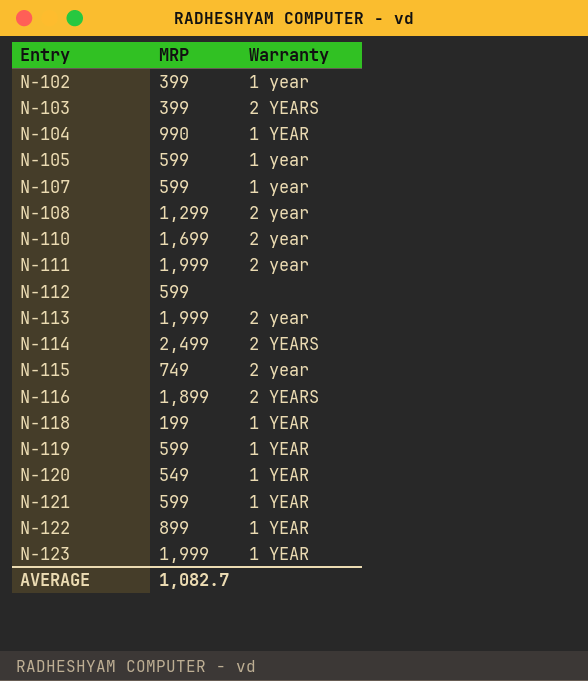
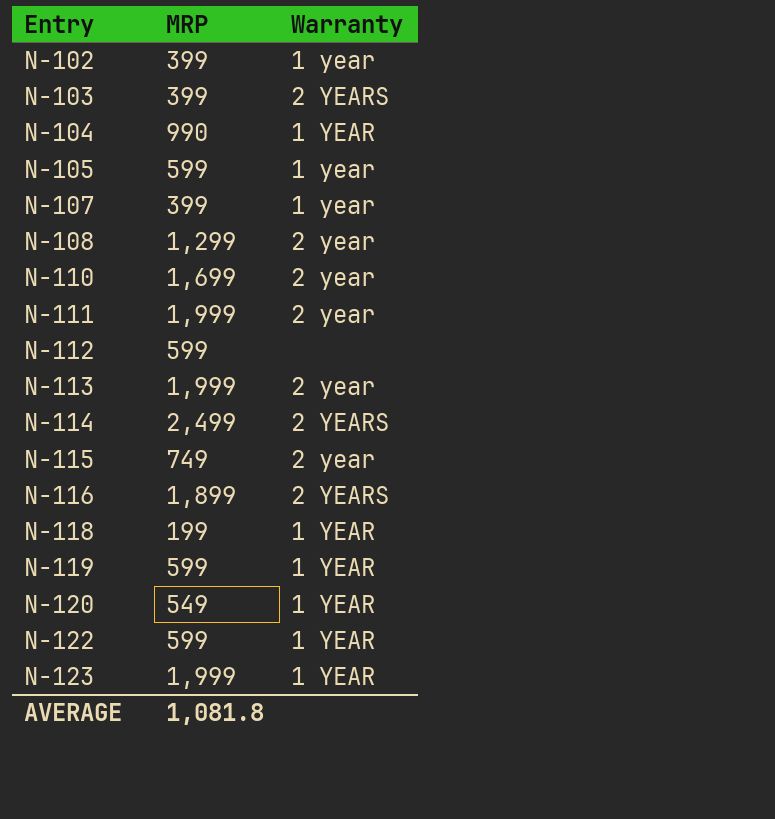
row N-121: 599 | 1 YEAR -> none
N-107 | MRP: 599 -> 399
N-122 | MRP: 899 -> 599
AVERAGE | MRP: 1,082.7 -> 1,081.8

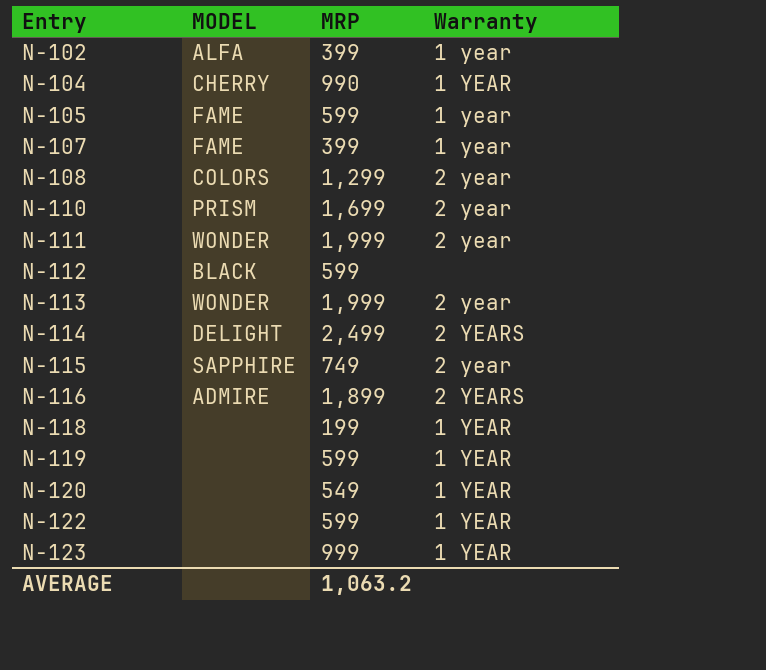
column MODEL | position: none -> 2
row N-103: 399 | 2 YEARS -> none
N-123 | MRP: 1,999 -> 999
AVERAGE | MRP: 1,081.8 -> 1,063.2

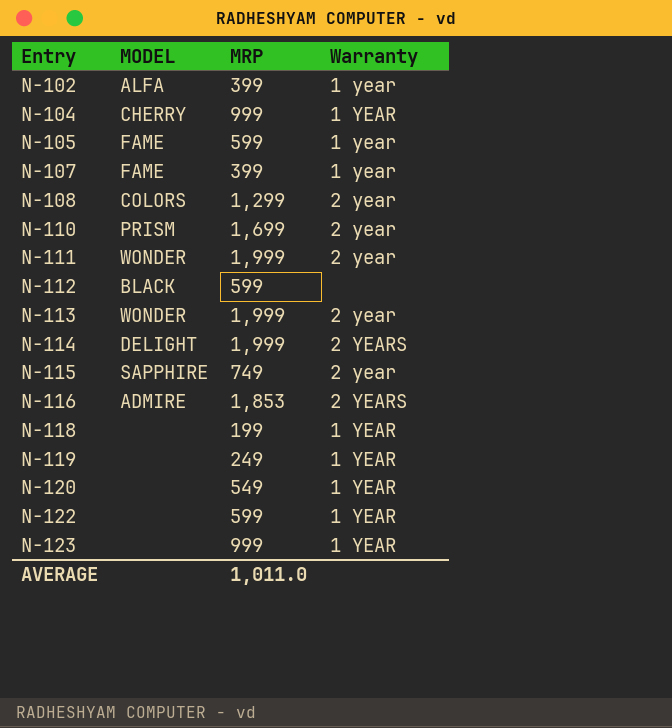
N-104 | MRP: 990 -> 999
N-114 | MRP: 2,499 -> 1,999
N-116 | MRP: 1,899 -> 1,853
N-119 | MRP: 599 -> 249
AVERAGE | MRP: 1,063.2 -> 1,011.0

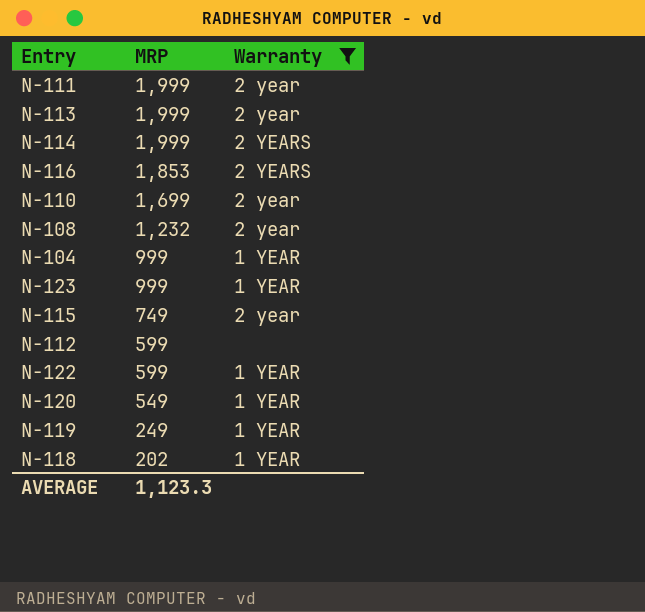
filter: none -> Warranty != 1 year
row order: Entry ascending -> MRP descending
column MODEL | position: 2 -> none
N-108 | MRP: 1,299 -> 1,232
N-118 | MRP: 199 -> 202
AVERAGE | MRP: 1,011.0 -> 1,123.3

